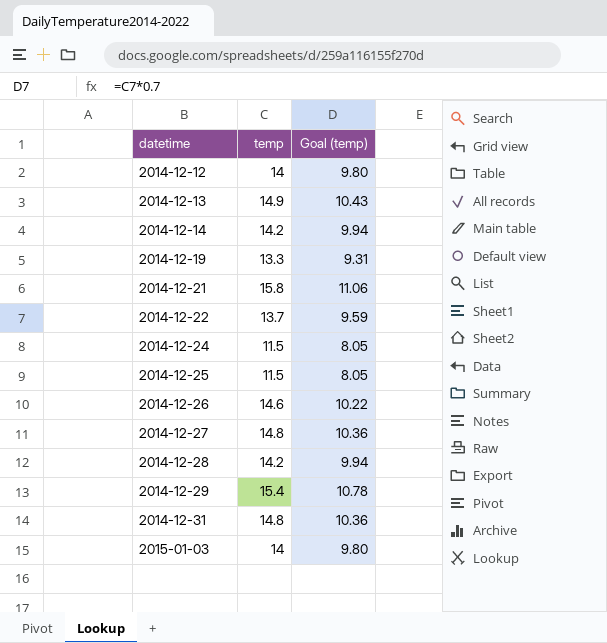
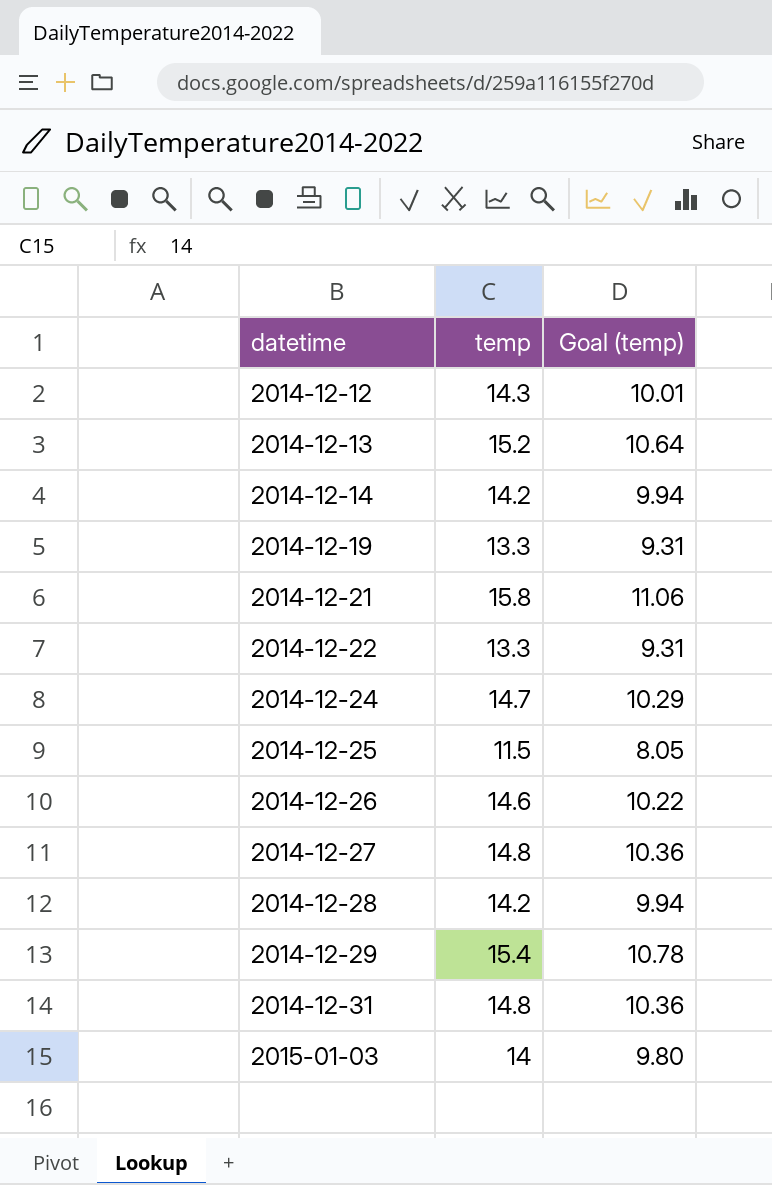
2014-12-12 | temp: 14 -> 14.3
2014-12-12 | Goal (temp): 9.80 -> 10.01
2014-12-13 | temp: 14.9 -> 15.2
2014-12-13 | Goal (temp): 10.43 -> 10.64
2014-12-22 | temp: 13.7 -> 13.3
2014-12-22 | Goal (temp): 9.59 -> 9.31
2014-12-24 | temp: 11.5 -> 14.7
2014-12-24 | Goal (temp): 8.05 -> 10.29

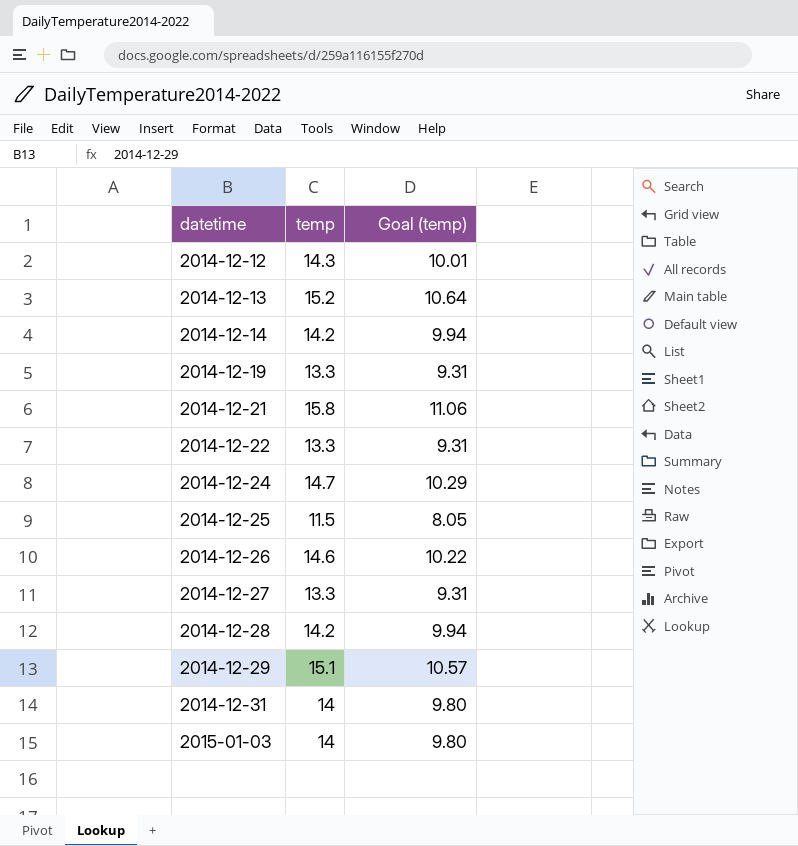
2014-12-27 | temp: 14.8 -> 13.3
2014-12-27 | Goal (temp): 10.36 -> 9.31
2014-12-29 | temp: 15.4 -> 15.1
2014-12-29 | Goal (temp): 10.78 -> 10.57
2014-12-31 | temp: 14.8 -> 14
2014-12-31 | Goal (temp): 10.36 -> 9.80

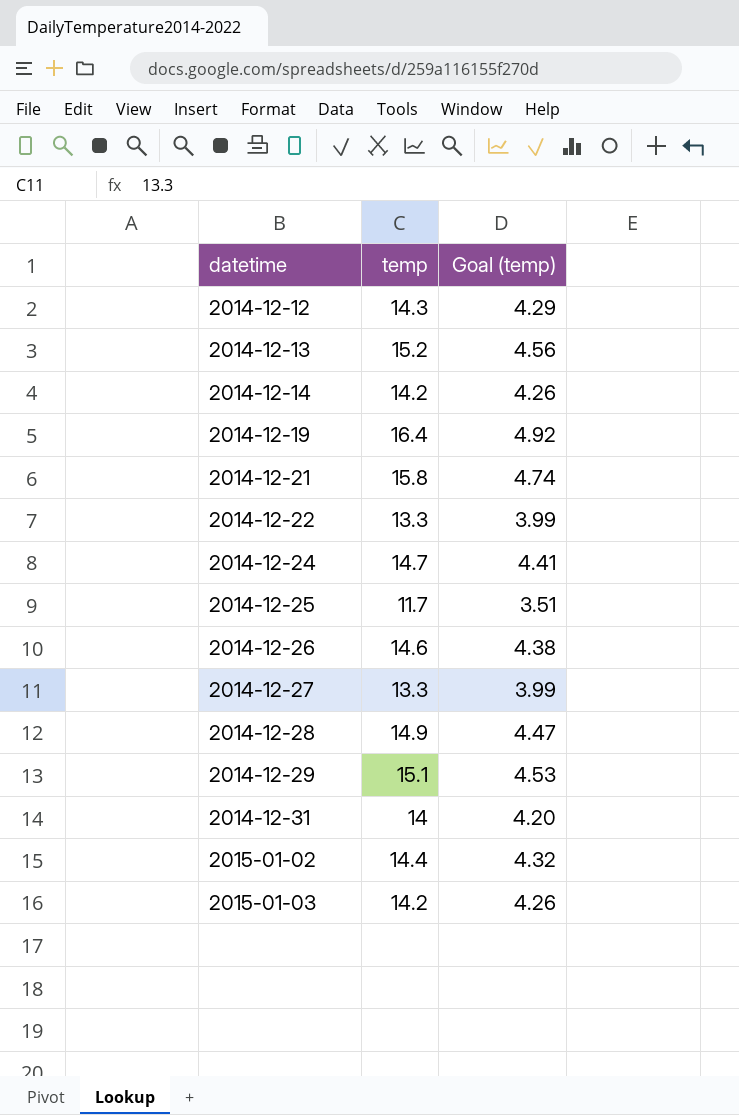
column Goal (temp) | formula: [temp] * 0.7 -> [temp] * 0.3
2014-12-19 | temp: 13.3 -> 16.4
2014-12-25 | temp: 11.5 -> 11.7
2014-12-28 | temp: 14.2 -> 14.9
row 2015-01-02: none -> 14.4 | 4.32
2015-01-03 | temp: 14 -> 14.2

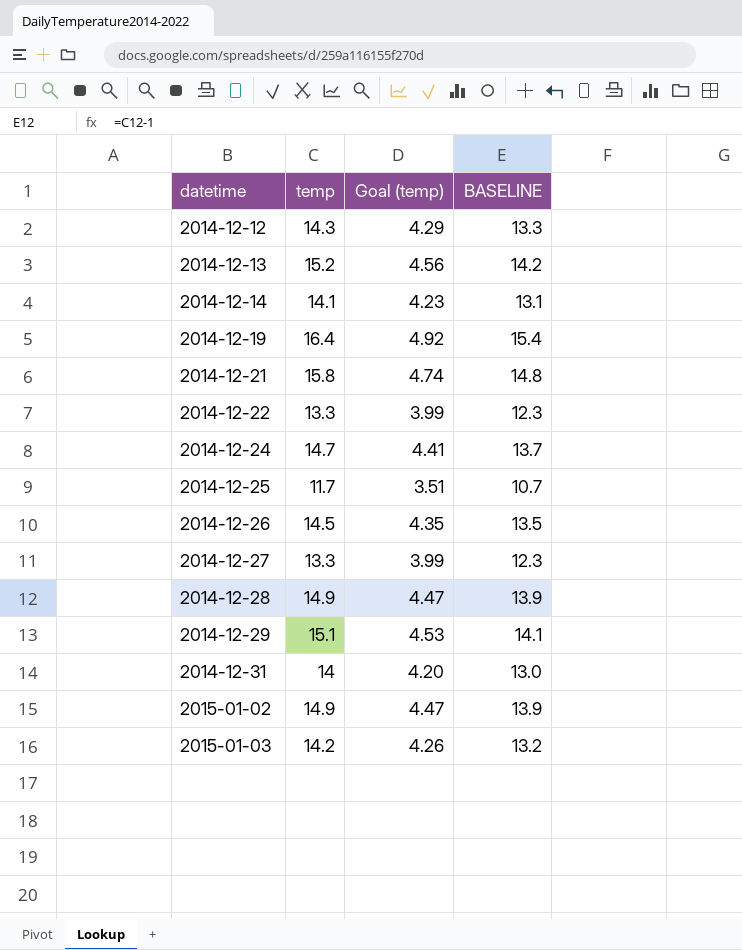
column BASELINE | formula: none -> [temp] - 1
2014-12-14 | temp: 14.2 -> 14.1
2014-12-14 | Goal (temp): 4.26 -> 4.23
2014-12-26 | temp: 14.6 -> 14.5
2014-12-26 | Goal (temp): 4.38 -> 4.35
2015-01-02 | temp: 14.4 -> 14.9
2015-01-02 | Goal (temp): 4.32 -> 4.47

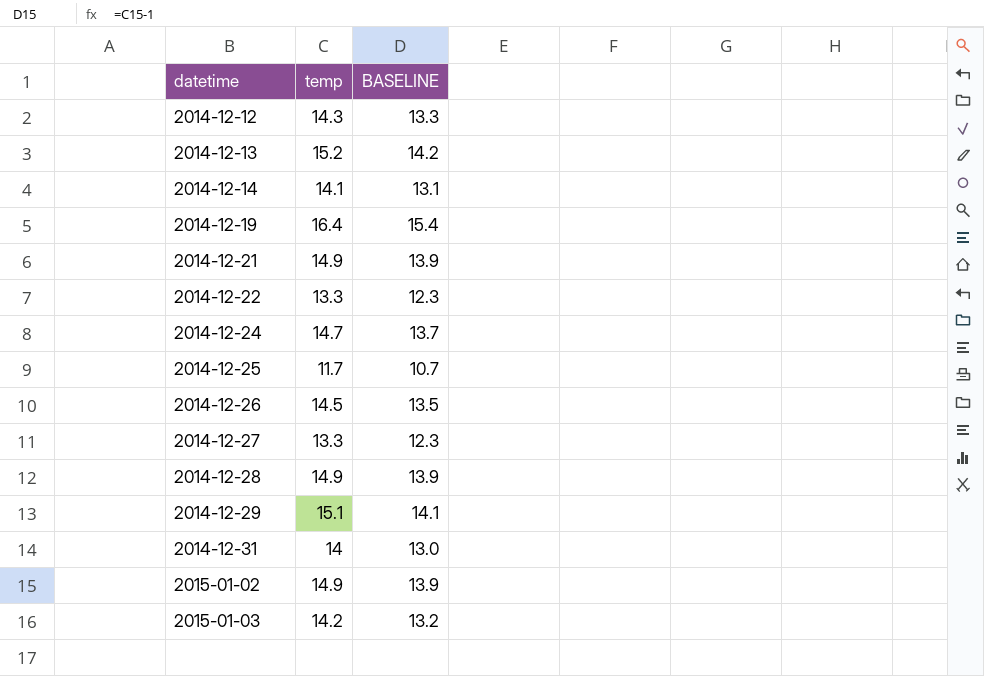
column Goal (temp) | formula: [temp] * 0.3 -> none
2014-12-21 | temp: 15.8 -> 14.9
2014-12-21 | BASELINE: 14.8 -> 13.9

